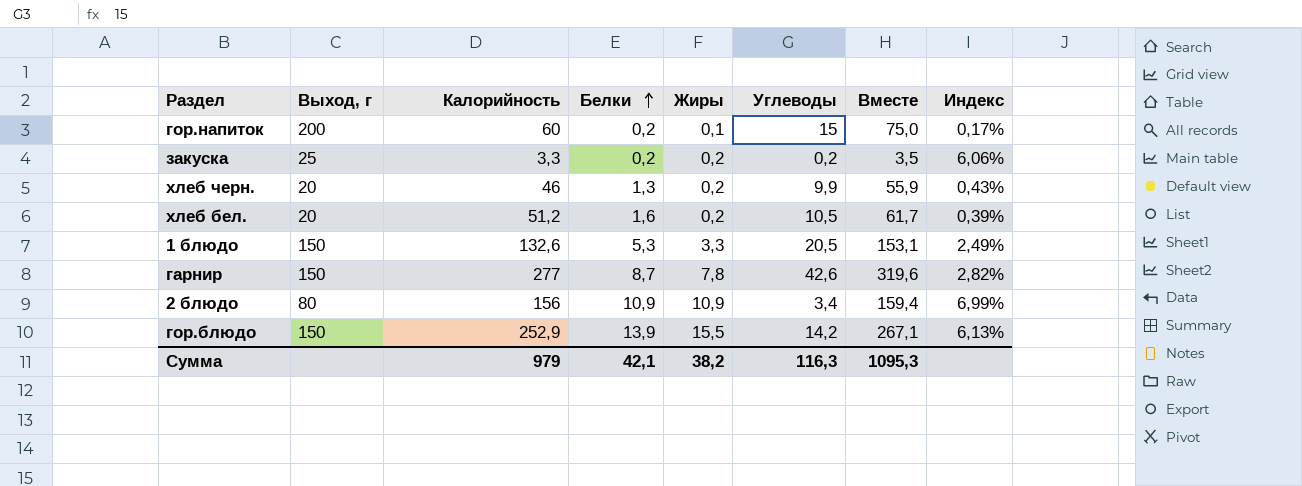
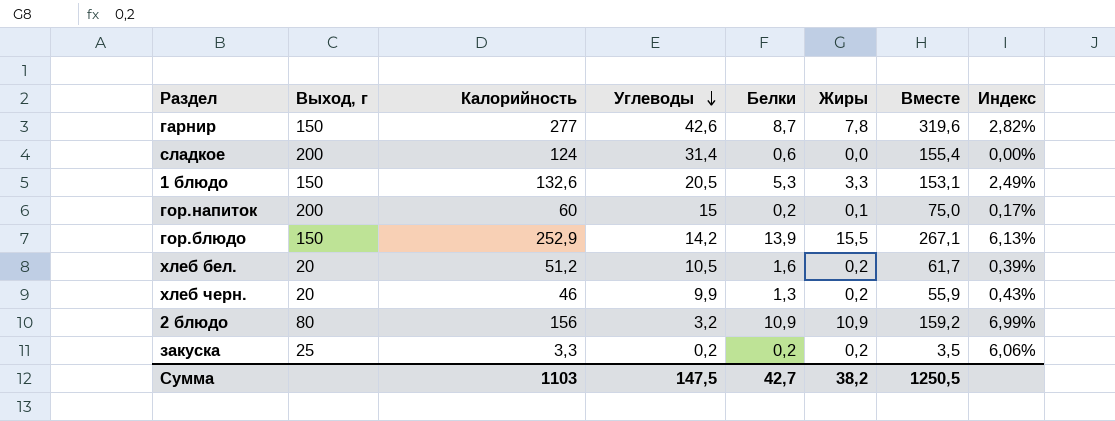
row order: Белки ascending -> Углеводы descending
column Углеводы | position: 6 -> 4
row сладкое: none -> 200 | 124 | 31,4 | 0,6 | 0,0 | 155,4 | 0,00%
2 блюдо | Углеводы: 3,4 -> 3,2
2 блюдо | Вместе: 159,4 -> 159,2
Сумма | Калорийность: 979 -> 1103
Сумма | Углеводы: 116,3 -> 147,5
Сумма | Белки: 42,1 -> 42,7
Сумма | Вместе: 1095,3 -> 1250,5

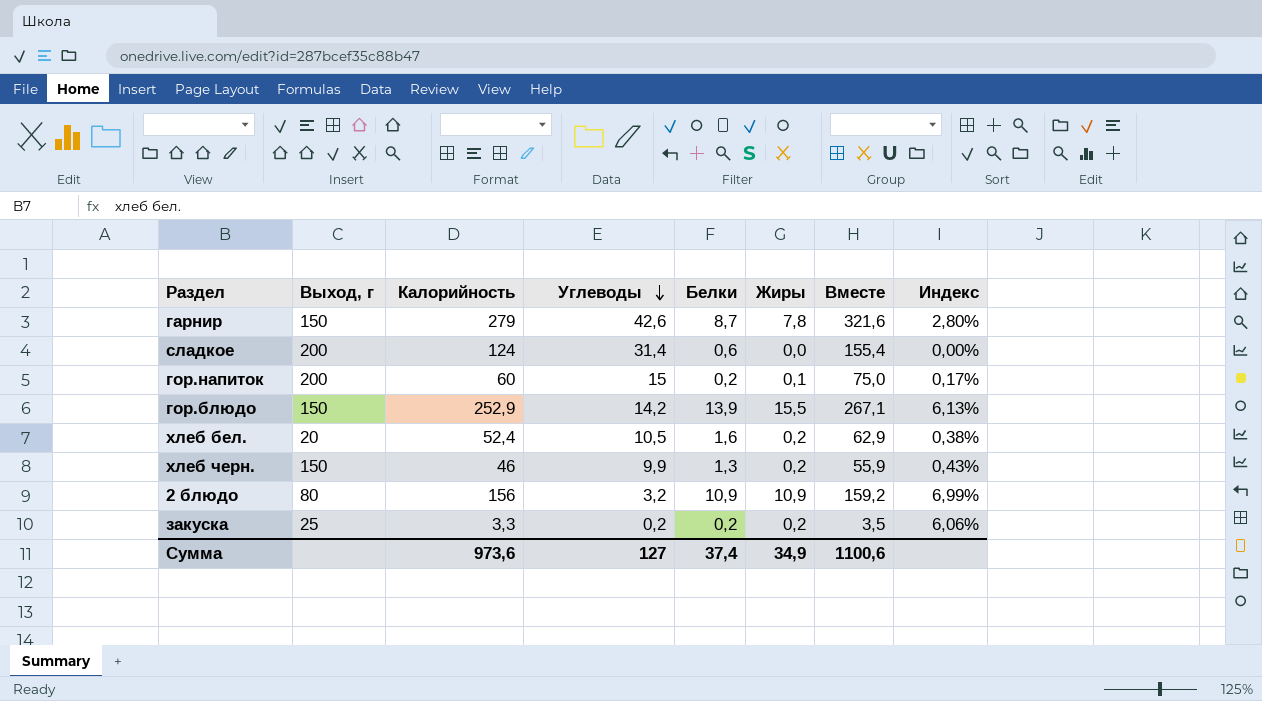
row 1 блюдо: 150 | 132,6 | 20,5 | 5,3 | 3,3 | 153,1 | 2,49% -> none
гарнир | Калорийность: 277 -> 279
гарнир | Вместе: 319,6 -> 321,6
гарнир | Индекс: 2,82% -> 2,80%
хлеб бел. | Калорийность: 51,2 -> 52,4
хлеб бел. | Вместе: 61,7 -> 62,9
хлеб бел. | Индекс: 0,39% -> 0,38%
хлеб черн. | Выход, г: 20 -> 150
Сумма | Калорийность: 1103 -> 973,6
Сумма | Углеводы: 147,5 -> 127
Сумма | Белки: 42,7 -> 37,4
Сумма | Жиры: 38,2 -> 34,9
Сумма | Вместе: 1250,5 -> 1100,6

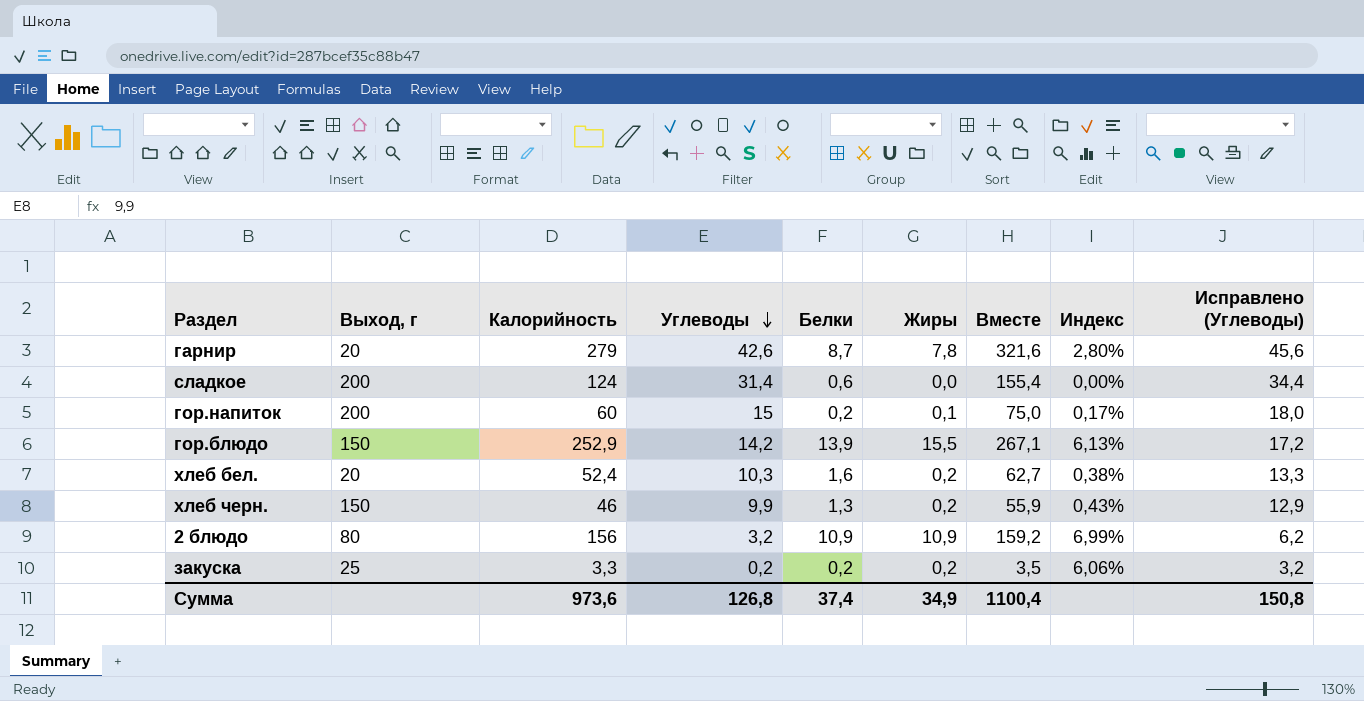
column Исправлено (Углеводы) | formula: none -> [Углеводы] + 3
гарнир | Выход, г: 150 -> 20
хлеб бел. | Углеводы: 10,5 -> 10,3
хлеб бел. | Вместе: 62,9 -> 62,7
Сумма | Углеводы: 127 -> 126,8
Сумма | Вместе: 1100,6 -> 1100,4

